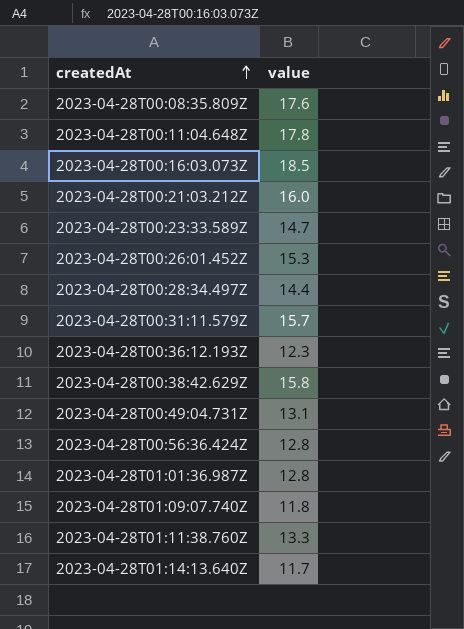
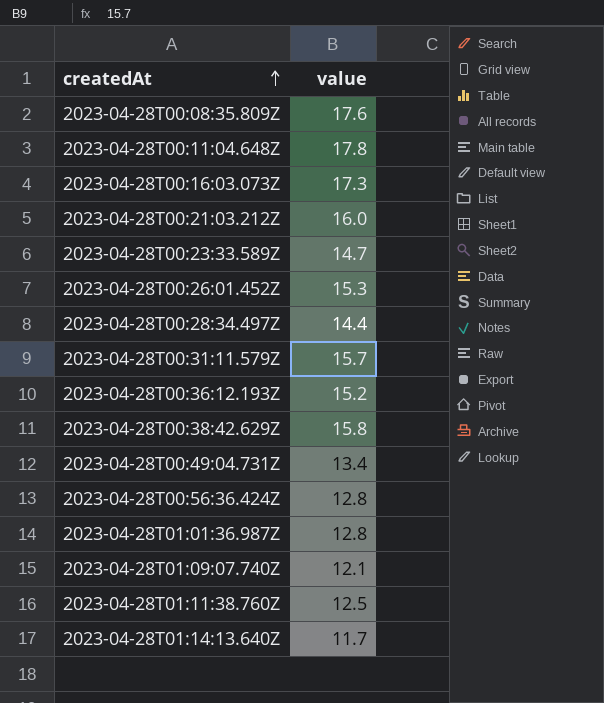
2023-04-28T00:16:03.073Z | value: 18.5 -> 17.3
2023-04-28T00:36:12.193Z | value: 12.3 -> 15.2
2023-04-28T00:49:04.731Z | value: 13.1 -> 13.4
2023-04-28T01:09:07.740Z | value: 11.8 -> 12.1
2023-04-28T01:11:38.760Z | value: 13.3 -> 12.5

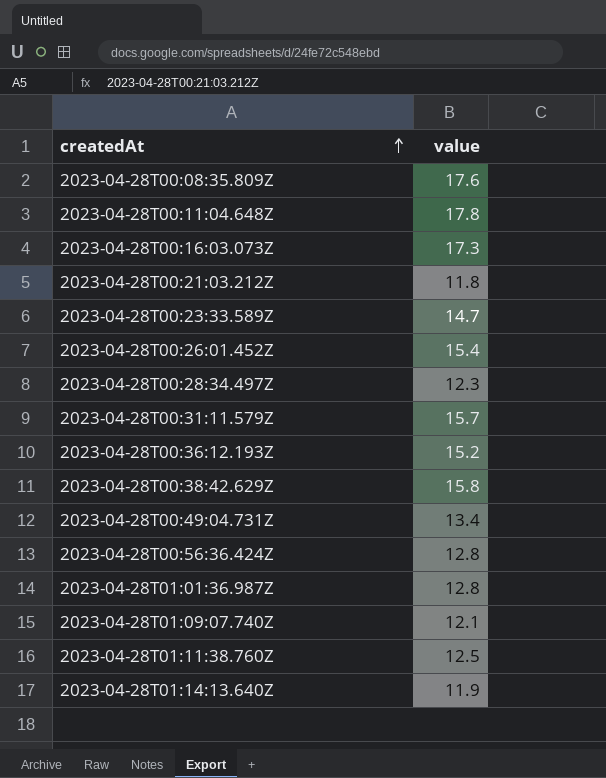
2023-04-28T00:21:03.212Z | value: 16.0 -> 11.8
2023-04-28T00:26:01.452Z | value: 15.3 -> 15.4
2023-04-28T00:28:34.497Z | value: 14.4 -> 12.3
2023-04-28T01:14:13.640Z | value: 11.7 -> 11.9

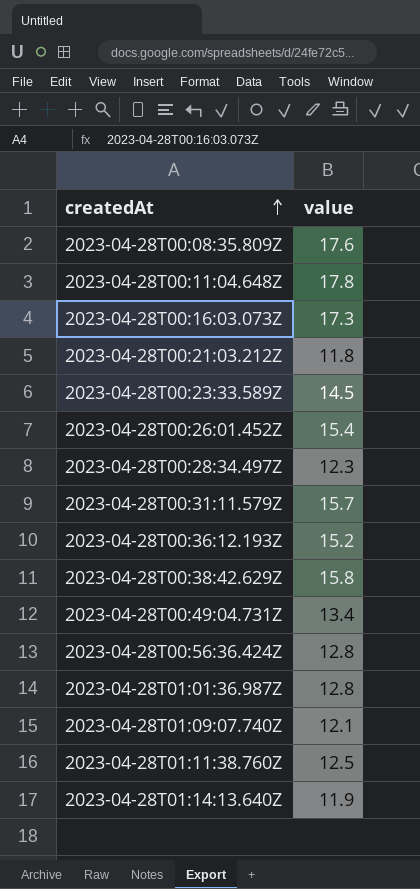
2023-04-28T00:23:33.589Z | value: 14.7 -> 14.5

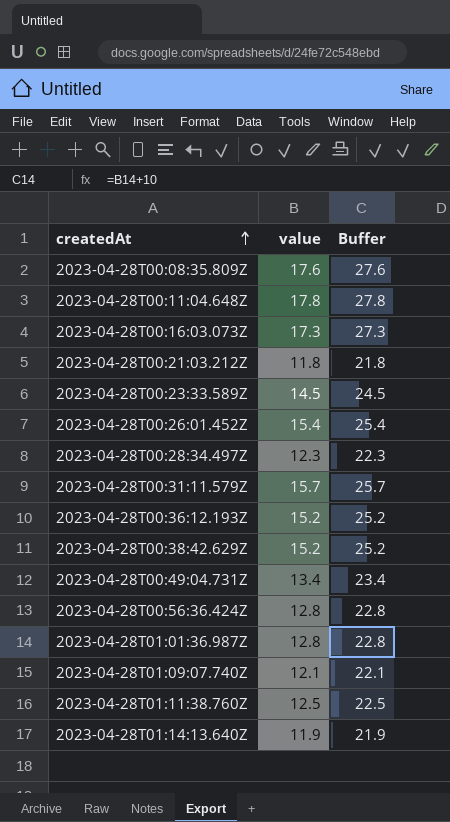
column Buffer | formula: none -> [value] + 10
2023-04-28T00:38:42.629Z | value: 15.8 -> 15.2

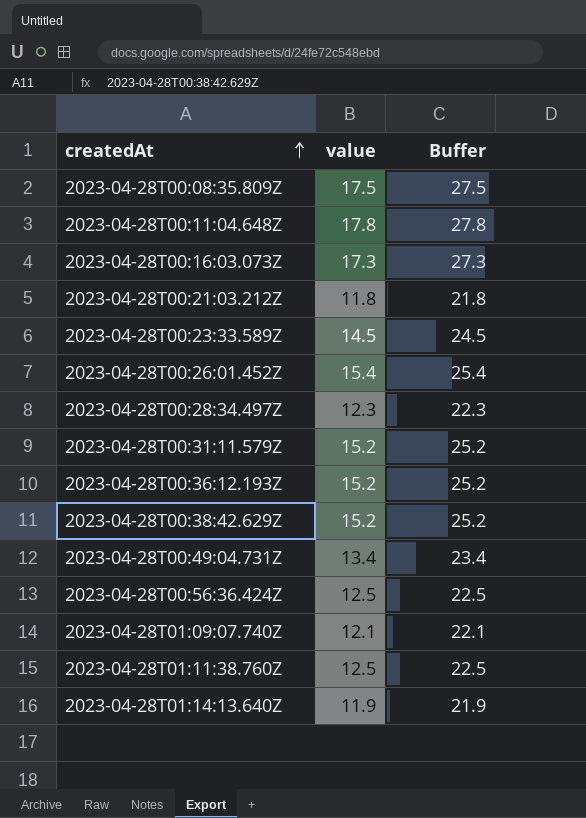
row 2023-04-28T01:01:36.987Z: 12.8 | 22.8 -> none
2023-04-28T00:08:35.809Z | value: 17.6 -> 17.5
2023-04-28T00:08:35.809Z | Buffer: 27.6 -> 27.5
2023-04-28T00:31:11.579Z | value: 15.7 -> 15.2
2023-04-28T00:31:11.579Z | Buffer: 25.7 -> 25.2
2023-04-28T00:56:36.424Z | value: 12.8 -> 12.5
2023-04-28T00:56:36.424Z | Buffer: 22.8 -> 22.5

